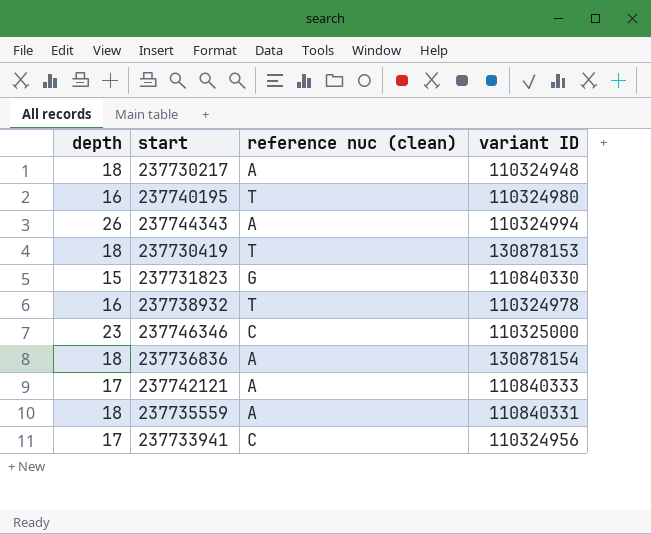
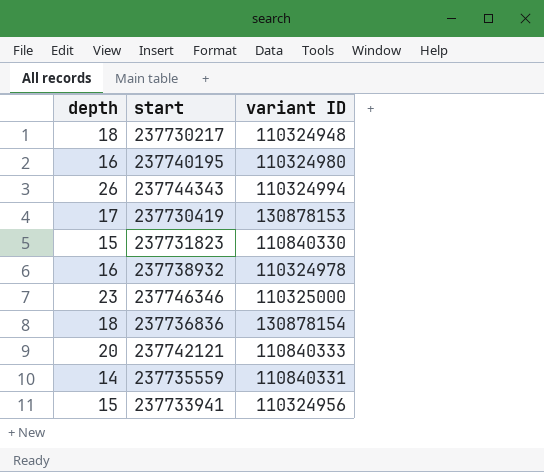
column reference nuc (clean) | position: 3 -> none
237730419 | depth: 18 -> 17
237742121 | depth: 17 -> 20
237735559 | depth: 18 -> 14
237733941 | depth: 17 -> 15

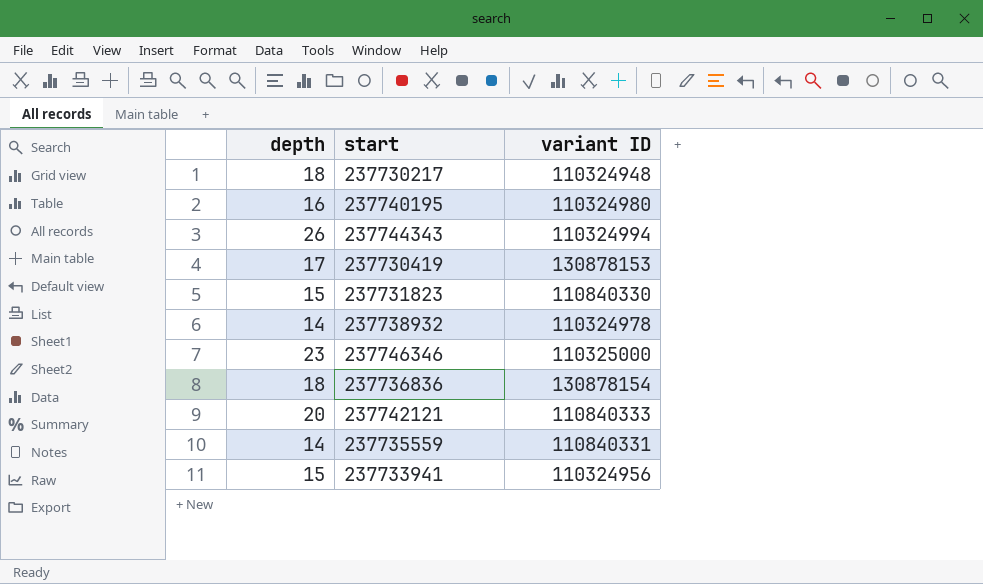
237738932 | depth: 16 -> 14

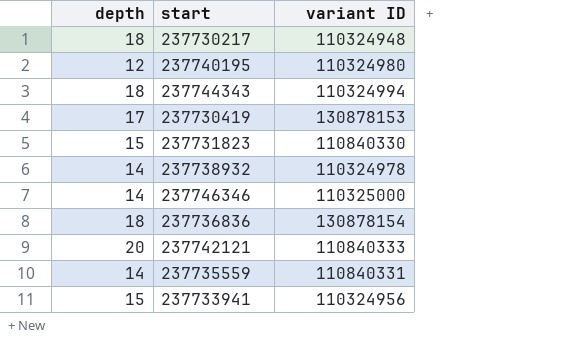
237740195 | depth: 16 -> 12
237744343 | depth: 26 -> 18
237746346 | depth: 23 -> 14

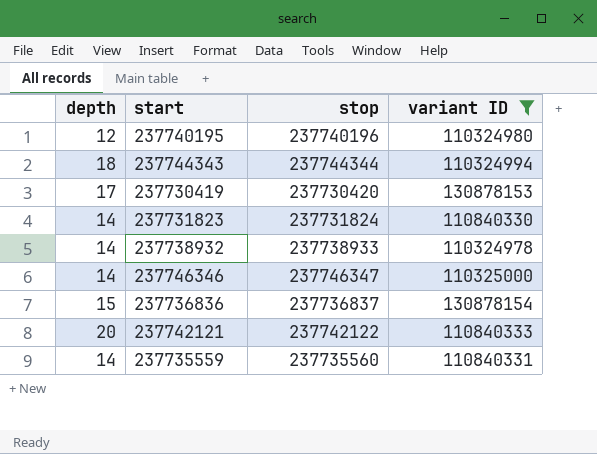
filter: none -> variant ID >= 110324978
column stop | position: none -> 3
237731823 | depth: 15 -> 14
237736836 | depth: 18 -> 15

